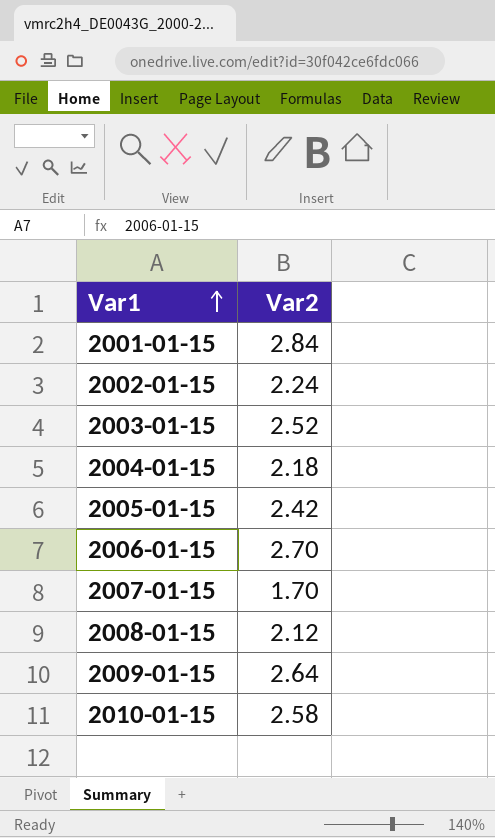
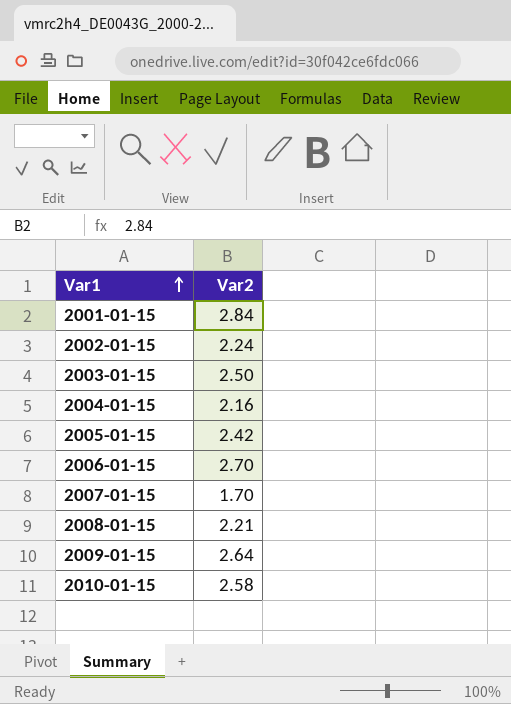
2003-01-15 | Var2: 2.52 -> 2.50
2004-01-15 | Var2: 2.18 -> 2.16
2008-01-15 | Var2: 2.12 -> 2.21

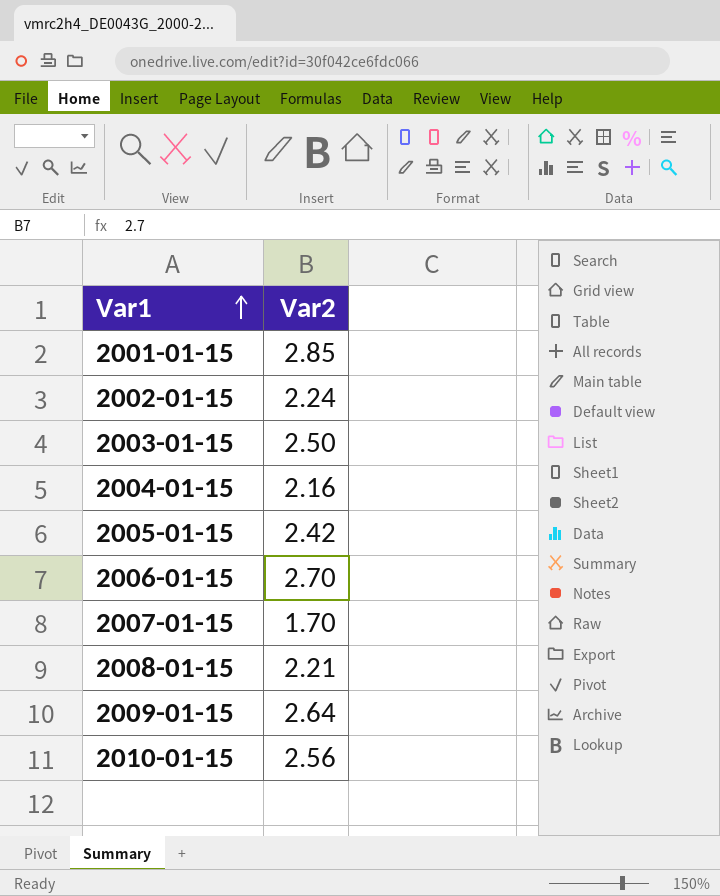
2001-01-15 | Var2: 2.84 -> 2.85
2010-01-15 | Var2: 2.58 -> 2.56

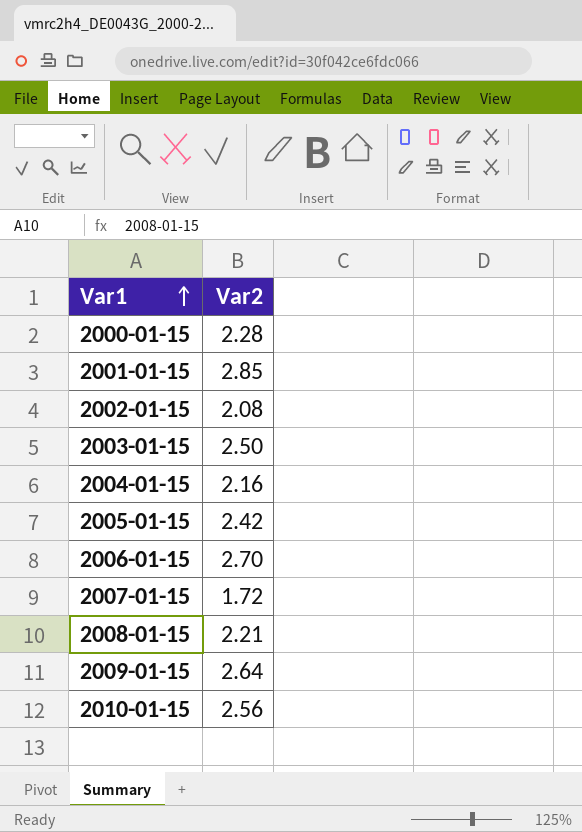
row 2000-01-15: none -> 2.28
2002-01-15 | Var2: 2.24 -> 2.08
2007-01-15 | Var2: 1.70 -> 1.72

